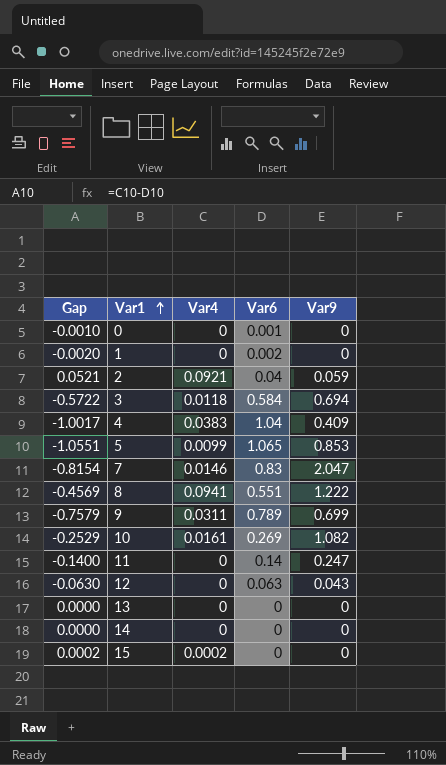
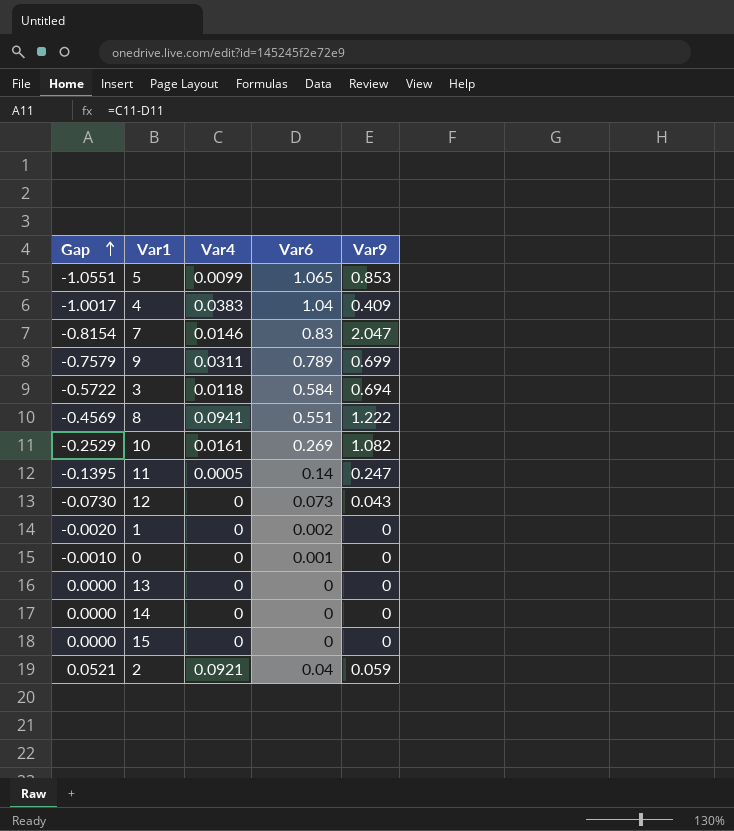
row order: Var1 ascending -> Gap ascending
11 | Gap: -0.1400 -> -0.1395
11 | Var4: 0 -> 0.0005
12 | Gap: -0.0630 -> -0.0730
12 | Var6: 0.063 -> 0.073
15 | Gap: 0.0002 -> 0.0000
15 | Var4: 0.0002 -> 0

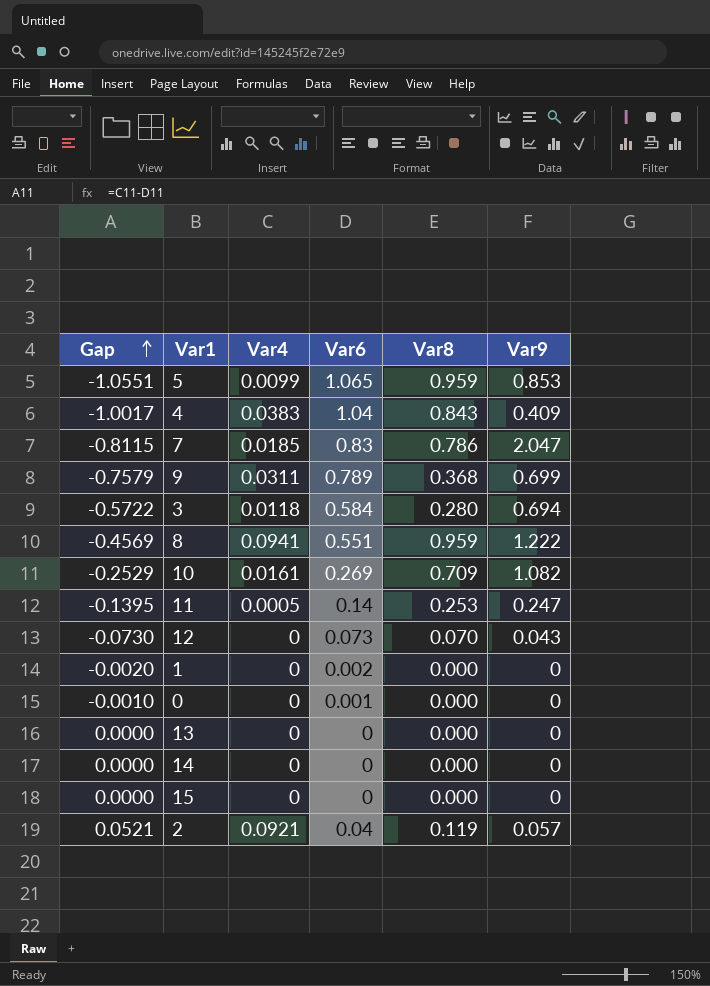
column Var8 | position: none -> 5
7 | Gap: -0.8154 -> -0.8115
7 | Var4: 0.0146 -> 0.0185
2 | Var9: 0.059 -> 0.057

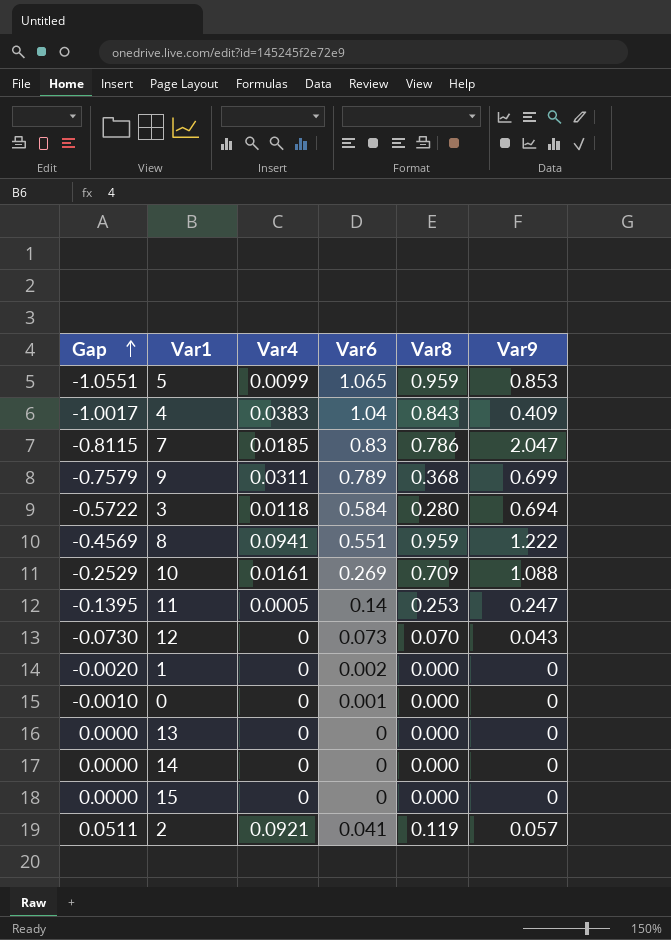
10 | Var9: 1.082 -> 1.088
2 | Gap: 0.0521 -> 0.0511
2 | Var6: 0.04 -> 0.041

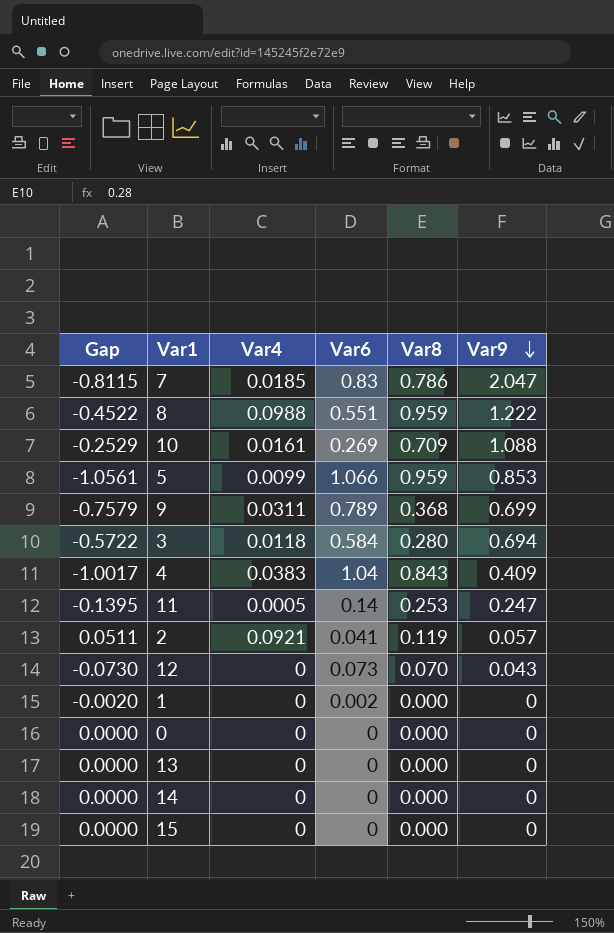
row order: Gap ascending -> Var9 descending
8 | Gap: -0.4569 -> -0.4522
8 | Var4: 0.0941 -> 0.0988
5 | Gap: -1.0551 -> -1.0561
5 | Var6: 1.065 -> 1.066
0 | Gap: -0.0010 -> 0.0000
0 | Var6: 0.001 -> 0

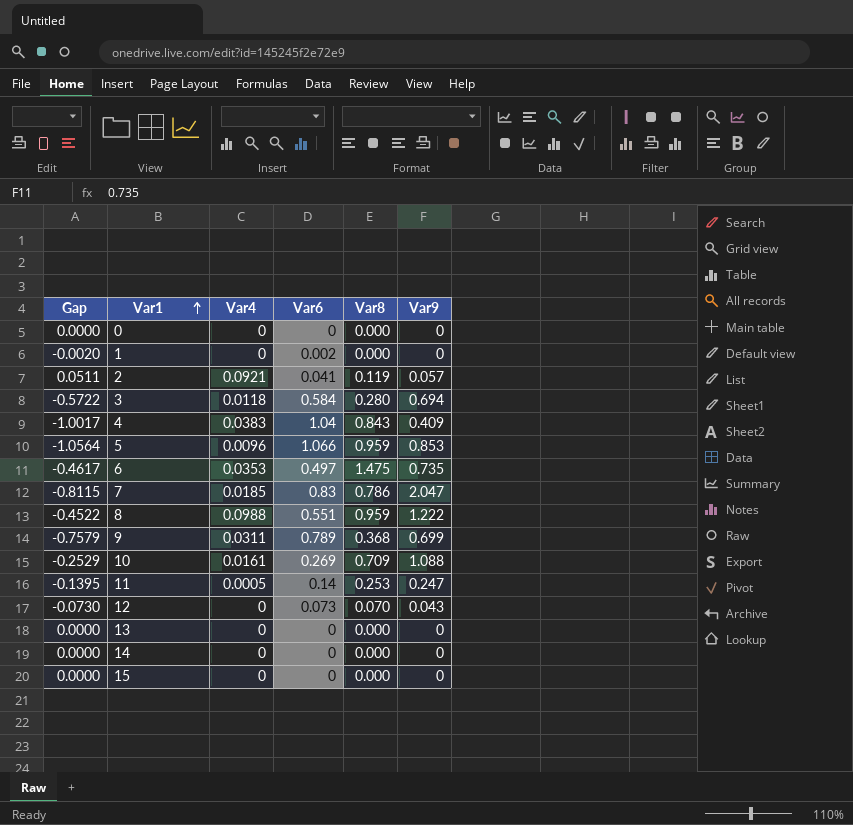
row order: Var9 descending -> Var1 ascending
5 | Gap: -1.0561 -> -1.0564
5 | Var4: 0.0099 -> 0.0096
row 6: none -> -0.4617 | 0.0353 | 0.497 | 1.475 | 0.735

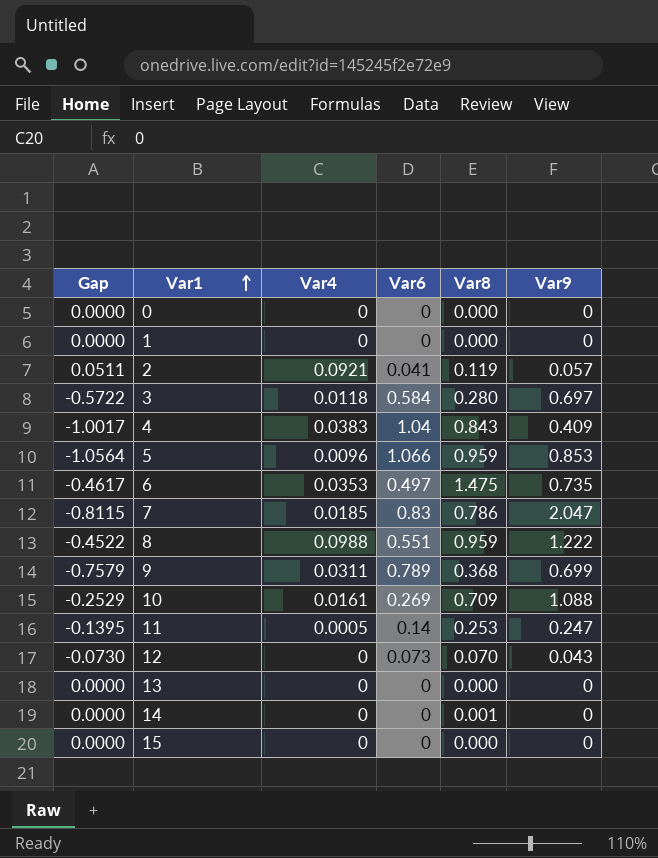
1 | Gap: -0.0020 -> 0.0000
1 | Var6: 0.002 -> 0
3 | Var9: 0.694 -> 0.697
14 | Var8: 0.000 -> 0.001

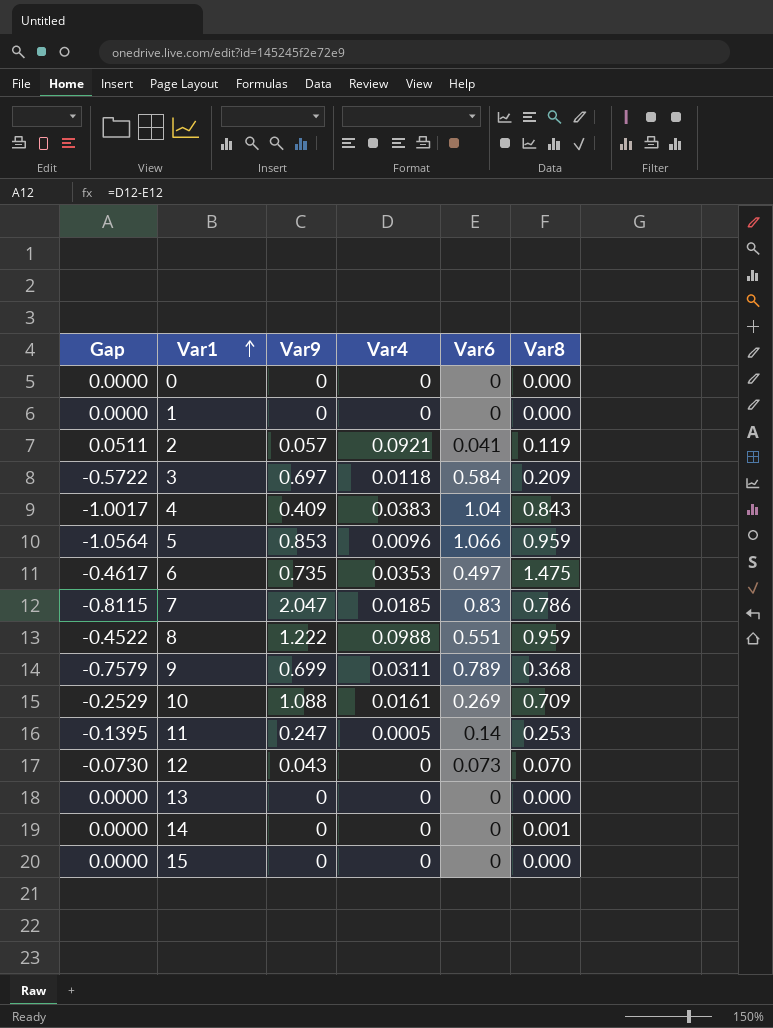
column Var9 | position: 6 -> 3
3 | Var8: 0.280 -> 0.209

